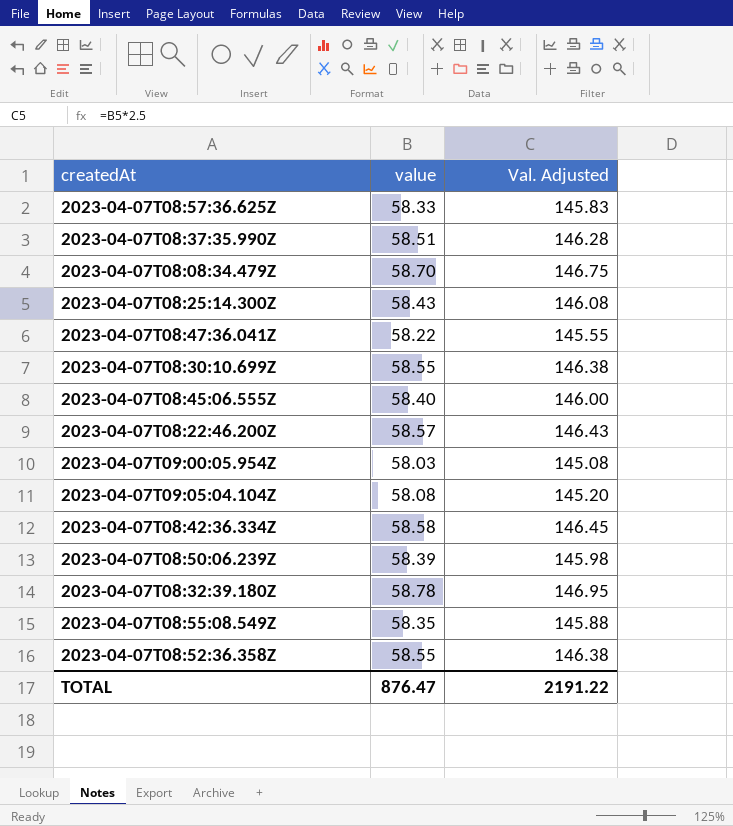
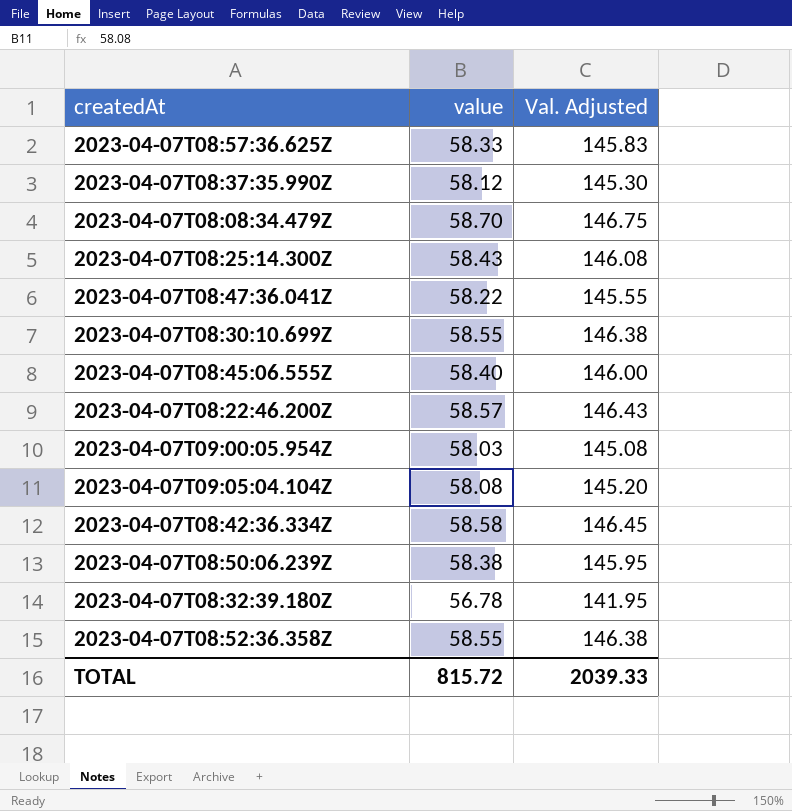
row 2023-04-07T08:55:08.549Z: 58.35 | 145.88 -> none
2023-04-07T08:37:35.990Z | value: 58.51 -> 58.12
2023-04-07T08:37:35.990Z | Val. Adjusted: 146.28 -> 145.30
2023-04-07T08:50:06.239Z | value: 58.39 -> 58.38
2023-04-07T08:50:06.239Z | Val. Adjusted: 145.98 -> 145.95
2023-04-07T08:32:39.180Z | value: 58.78 -> 56.78
2023-04-07T08:32:39.180Z | Val. Adjusted: 146.95 -> 141.95
TOTAL | value: 876.47 -> 815.72
TOTAL | Val. Adjusted: 2191.22 -> 2039.33

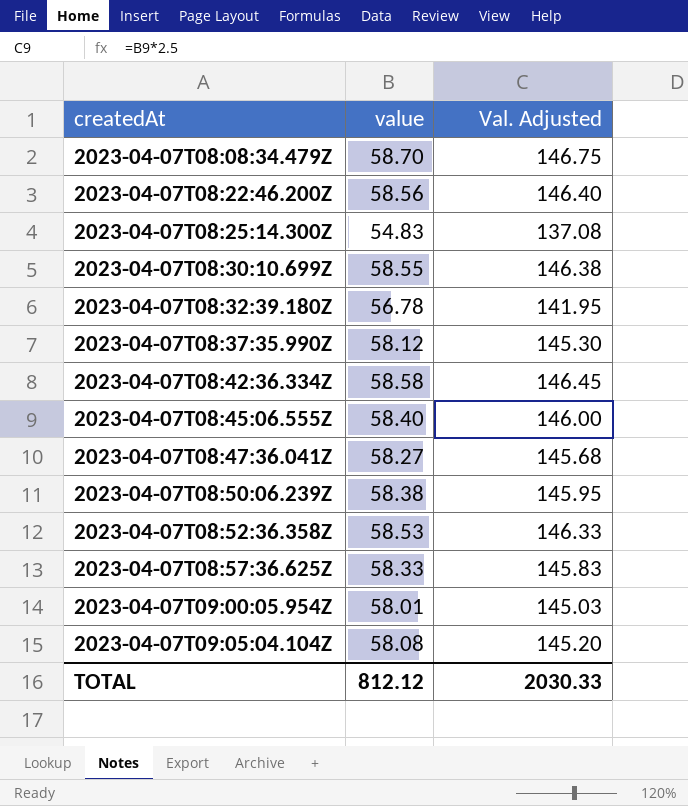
row order: none -> createdAt ascending
2023-04-07T08:22:46.200Z | value: 58.57 -> 58.56
2023-04-07T08:22:46.200Z | Val. Adjusted: 146.43 -> 146.40
2023-04-07T08:25:14.300Z | value: 58.43 -> 54.83
2023-04-07T08:25:14.300Z | Val. Adjusted: 146.08 -> 137.08
2023-04-07T08:47:36.041Z | value: 58.22 -> 58.27
2023-04-07T08:47:36.041Z | Val. Adjusted: 145.55 -> 145.68
2023-04-07T08:52:36.358Z | value: 58.55 -> 58.53
2023-04-07T08:52:36.358Z | Val. Adjusted: 146.38 -> 146.33
2023-04-07T09:00:05.954Z | value: 58.03 -> 58.01
2023-04-07T09:00:05.954Z | Val. Adjusted: 145.08 -> 145.03
TOTAL | value: 815.72 -> 812.12
TOTAL | Val. Adjusted: 2039.33 -> 2030.33

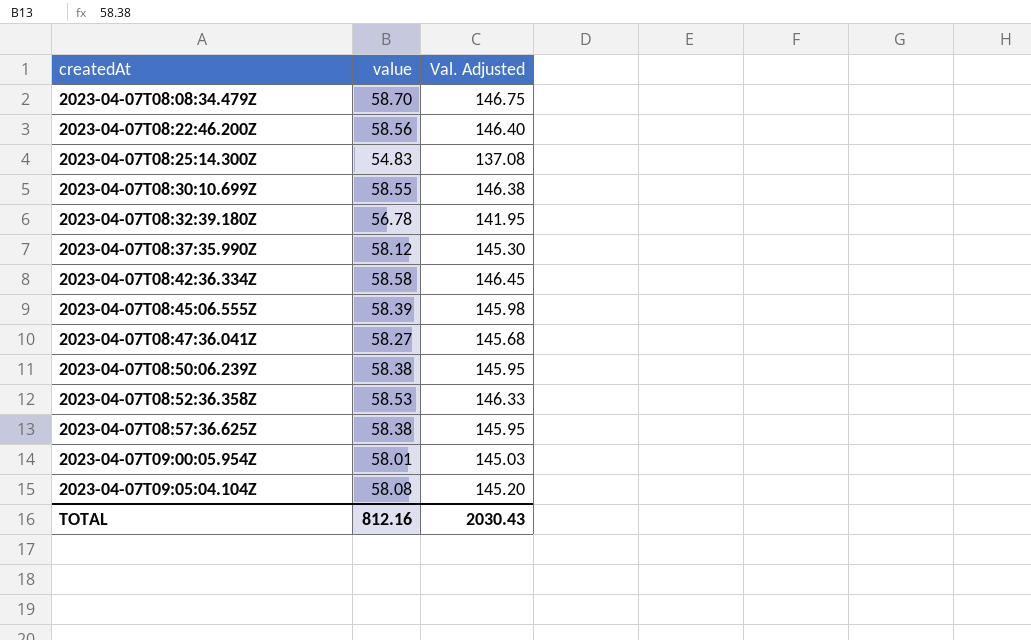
2023-04-07T08:45:06.555Z | value: 58.40 -> 58.39
2023-04-07T08:45:06.555Z | Val. Adjusted: 146.00 -> 145.98
2023-04-07T08:57:36.625Z | value: 58.33 -> 58.38
2023-04-07T08:57:36.625Z | Val. Adjusted: 145.83 -> 145.95
TOTAL | value: 812.12 -> 812.16
TOTAL | Val. Adjusted: 2030.33 -> 2030.43

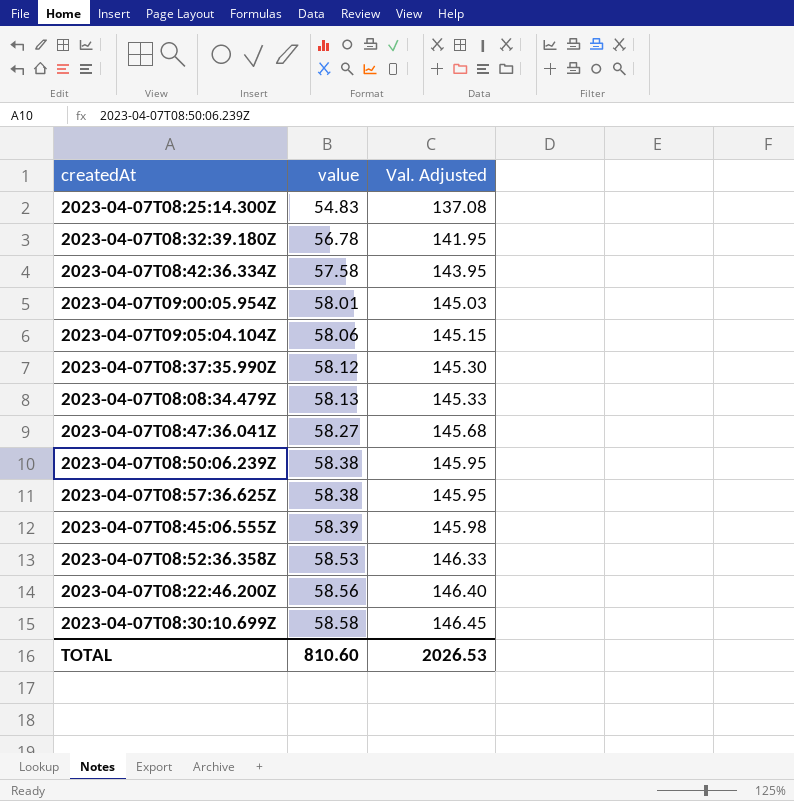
row order: createdAt ascending -> value ascending
2023-04-07T08:42:36.334Z | value: 58.58 -> 57.58
2023-04-07T08:42:36.334Z | Val. Adjusted: 146.45 -> 143.95
2023-04-07T09:05:04.104Z | value: 58.08 -> 58.06
2023-04-07T09:05:04.104Z | Val. Adjusted: 145.20 -> 145.15
2023-04-07T08:08:34.479Z | value: 58.70 -> 58.13
2023-04-07T08:08:34.479Z | Val. Adjusted: 146.75 -> 145.33
2023-04-07T08:30:10.699Z | value: 58.55 -> 58.58
2023-04-07T08:30:10.699Z | Val. Adjusted: 146.38 -> 146.45
TOTAL | value: 812.16 -> 810.60
TOTAL | Val. Adjusted: 2030.43 -> 2026.53

